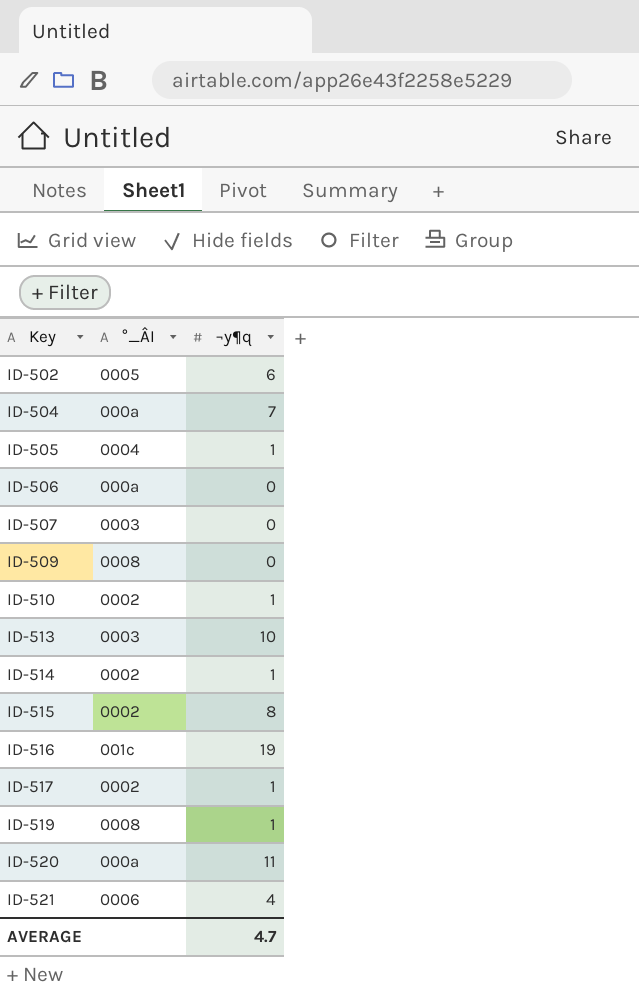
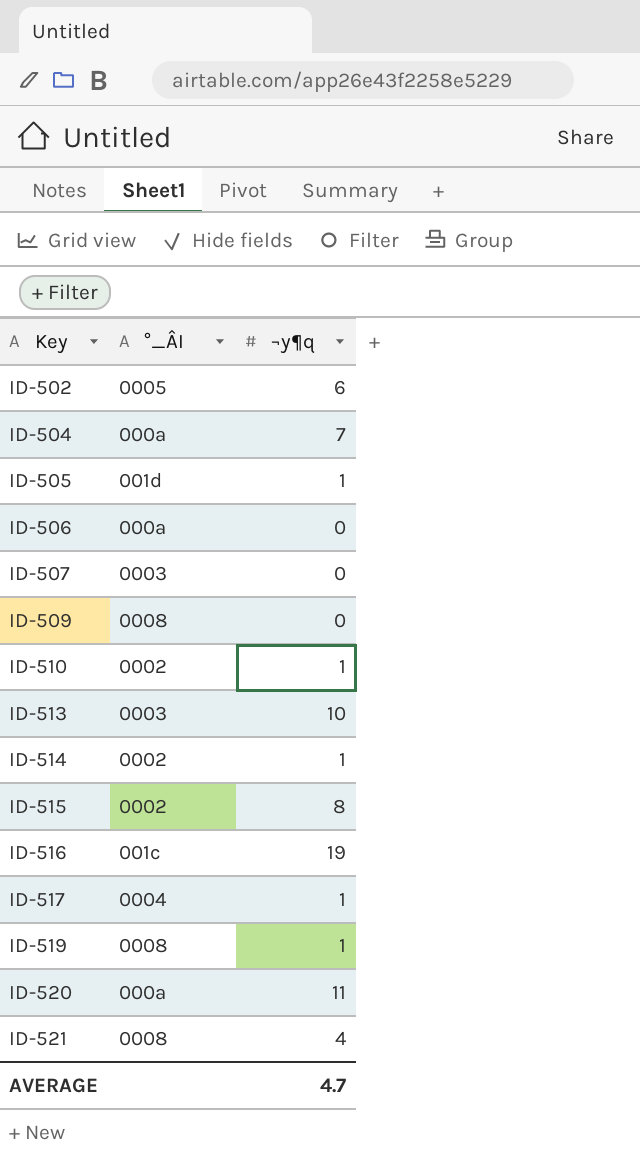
ID-505 | °_ÂI: 0004 -> 001d
ID-517 | °_ÂI: 0002 -> 0004
ID-521 | °_ÂI: 0006 -> 0008

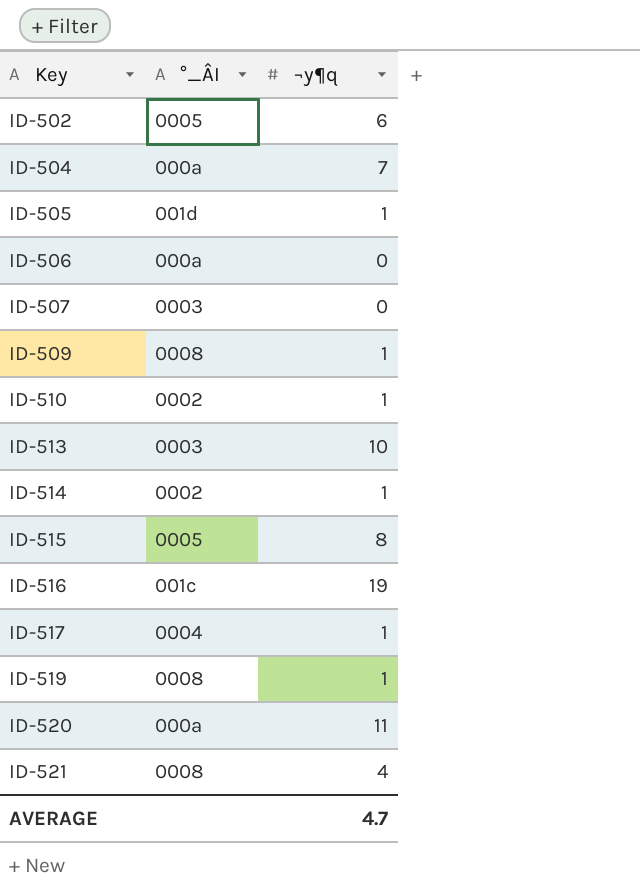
ID-509 | ¬y¶q: 0 -> 1
ID-515 | °_ÂI: 0002 -> 0005

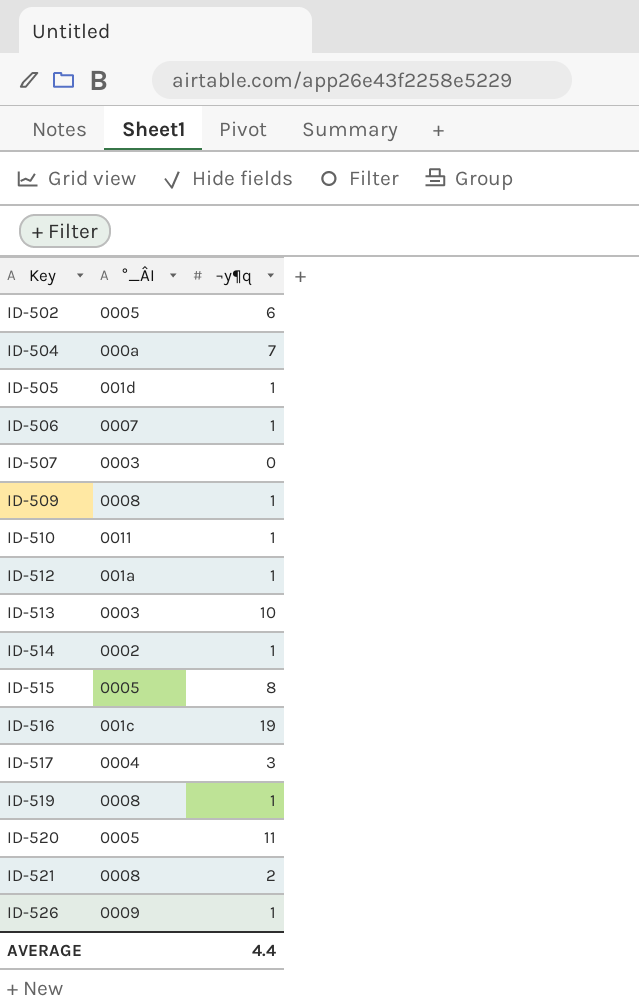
ID-506 | °_ÂI: 000a -> 0007
ID-506 | ¬y¶q: 0 -> 1
ID-510 | °_ÂI: 0002 -> 0011
row ID-512: none -> 001a | 1
ID-517 | ¬y¶q: 1 -> 3
ID-520 | °_ÂI: 000a -> 0005
ID-521 | ¬y¶q: 4 -> 2
row ID-526: none -> 0009 | 1
AVERAGE | ¬y¶q: 4.7 -> 4.4

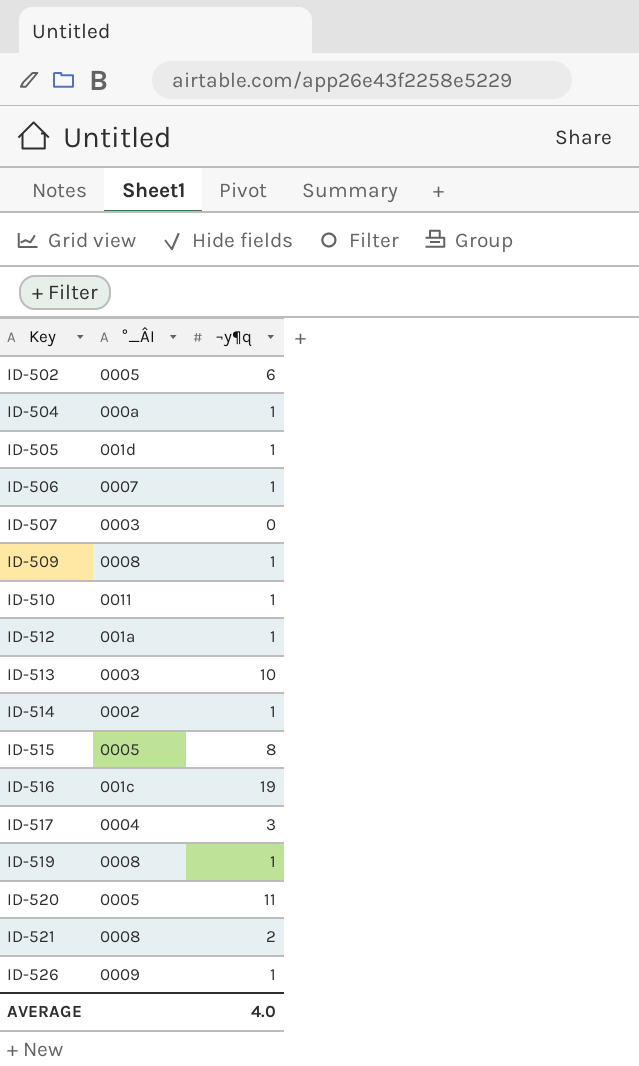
ID-504 | ¬y¶q: 7 -> 1
AVERAGE | ¬y¶q: 4.4 -> 4.0

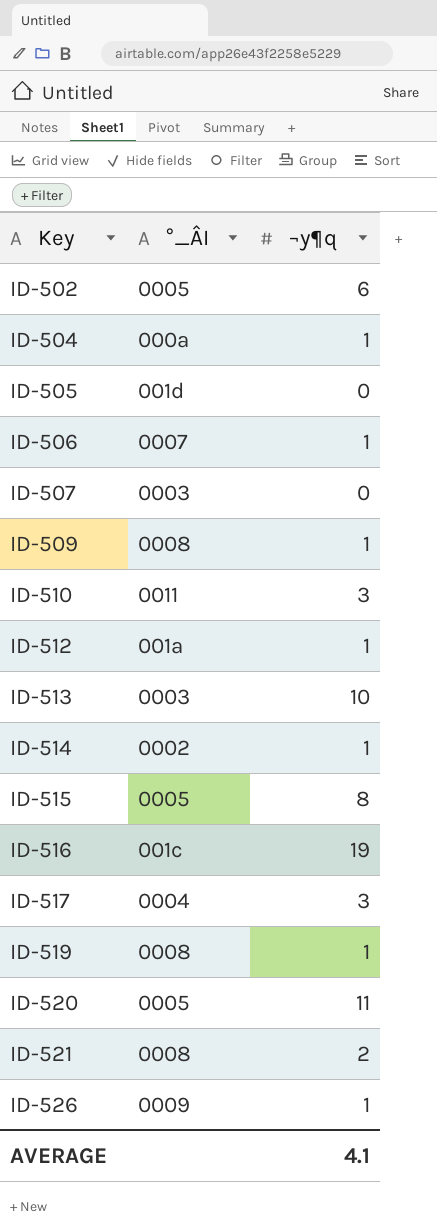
ID-505 | ¬y¶q: 1 -> 0
ID-510 | ¬y¶q: 1 -> 3
AVERAGE | ¬y¶q: 4.0 -> 4.1

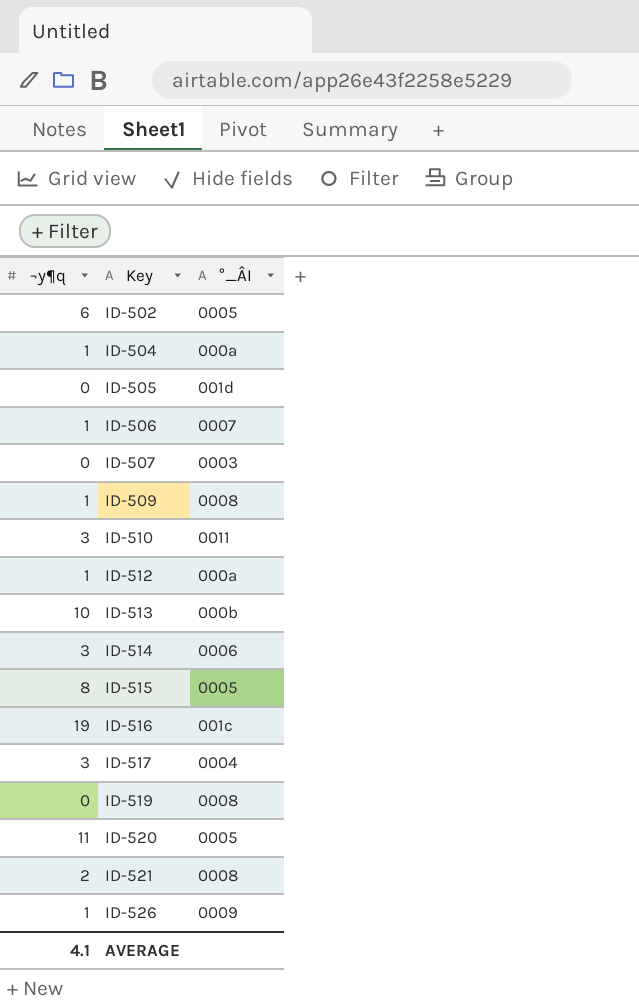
column ¬y¶q | position: 3 -> 1
ID-512 | °_ÂI: 001a -> 000a
ID-513 | °_ÂI: 0003 -> 000b
ID-514 | ¬y¶q: 1 -> 3
ID-514 | °_ÂI: 0002 -> 0006
ID-519 | ¬y¶q: 1 -> 0

